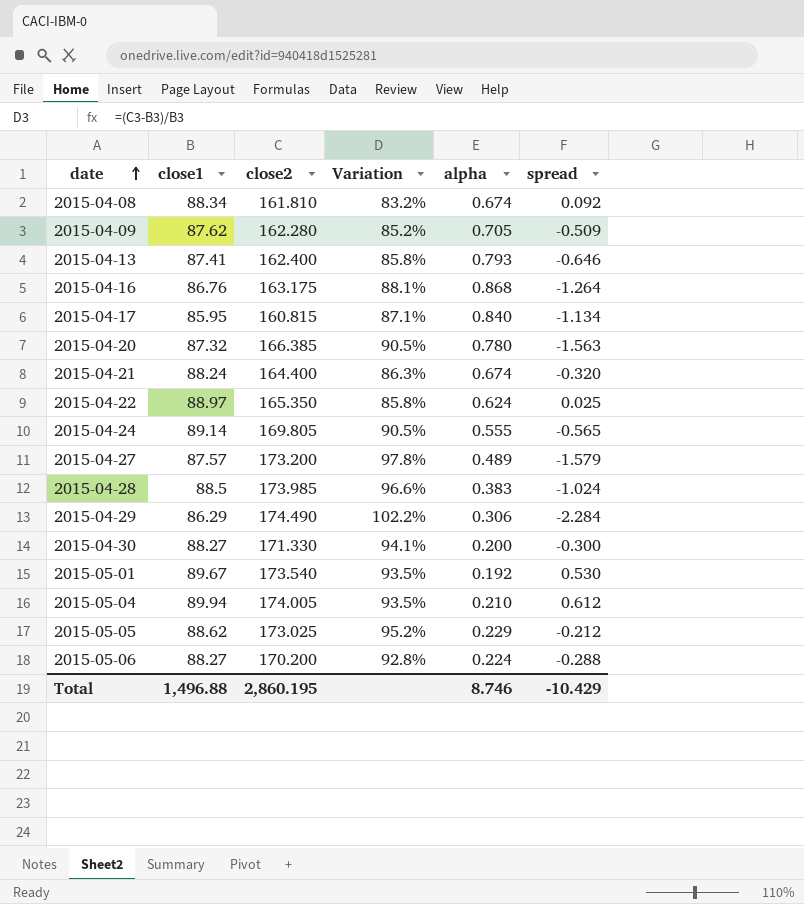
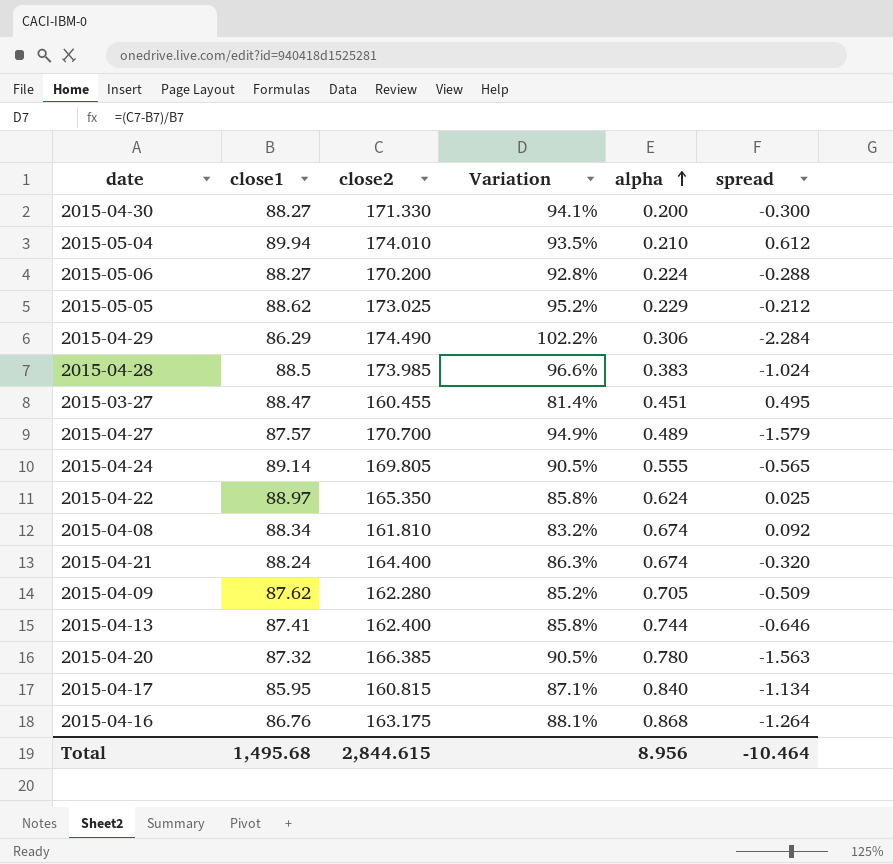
row order: date ascending -> alpha ascending
row 2015-05-01: 89.67 | 173.540 | 93.5% | 0.192 | 0.530 -> none
2015-05-04 | close2: 174.005 -> 174.010
row 2015-03-27: none -> 88.47 | 160.455 | 81.4% | 0.451 | 0.495
2015-04-27 | close2: 173.200 -> 170.700
2015-04-27 | Variation: 97.8% -> 94.9%
2015-04-13 | alpha: 0.793 -> 0.744
Total | close1: 1,496.88 -> 1,495.68
Total | close2: 2,860.195 -> 2,844.615
Total | alpha: 8.746 -> 8.956
Total | spread: -10.429 -> -10.464

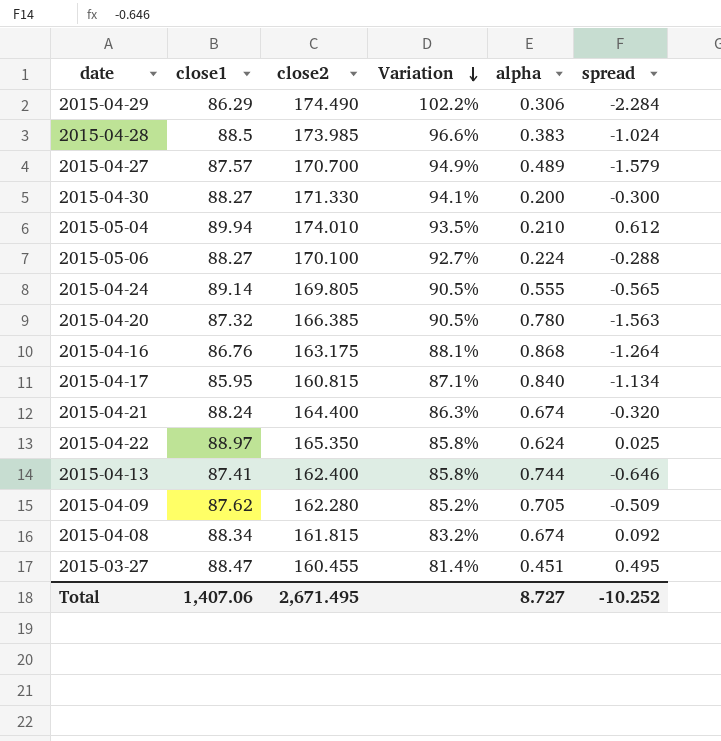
row order: alpha ascending -> Variation descending
row 2015-05-05: 88.62 | 173.025 | 95.2% | 0.229 | -0.212 -> none
2015-05-06 | close2: 170.200 -> 170.100
2015-05-06 | Variation: 92.8% -> 92.7%
2015-04-08 | close2: 161.810 -> 161.815
Total | close1: 1,495.68 -> 1,407.06
Total | close2: 2,844.615 -> 2,671.495
Total | alpha: 8.956 -> 8.727
Total | spread: -10.464 -> -10.252

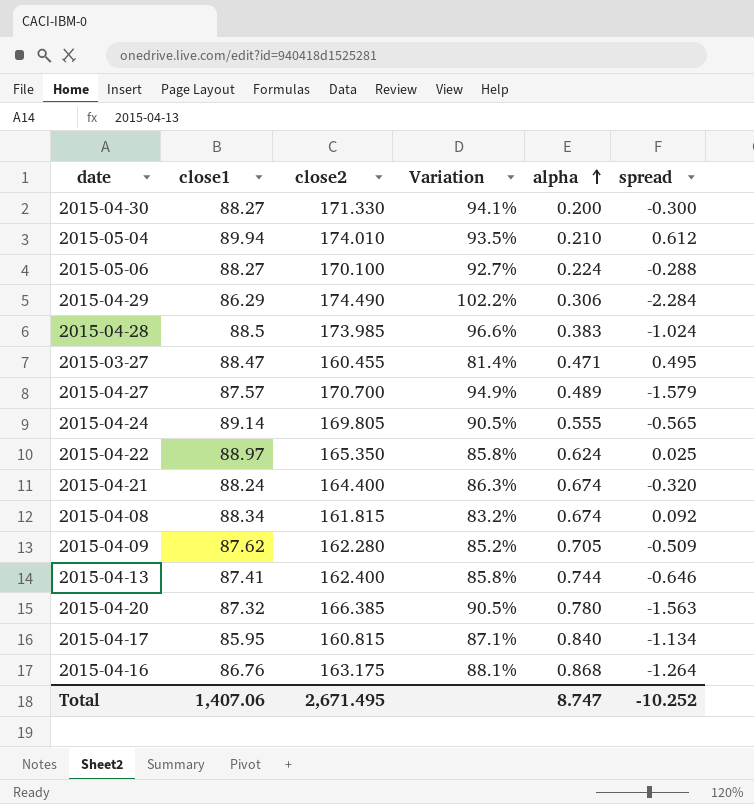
row order: Variation descending -> alpha ascending
2015-03-27 | alpha: 0.451 -> 0.471
Total | alpha: 8.727 -> 8.747

